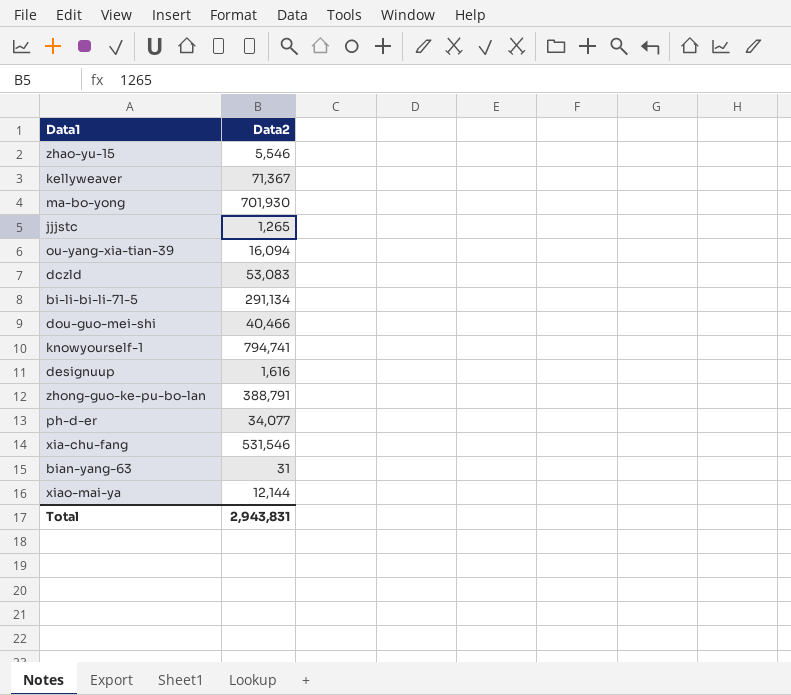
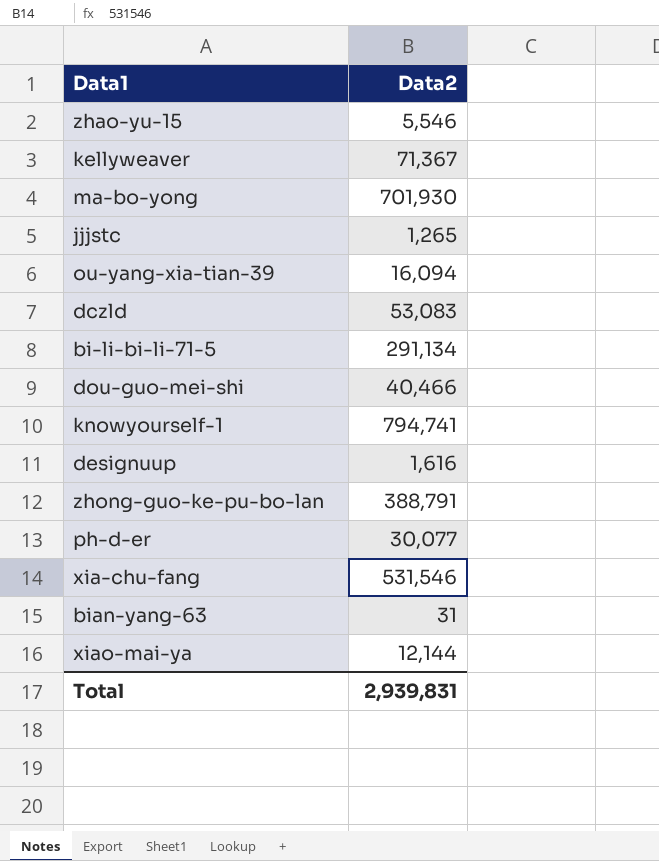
ph-d-er | Data2: 34,077 -> 30,077
Total | Data2: 2,943,831 -> 2,939,831

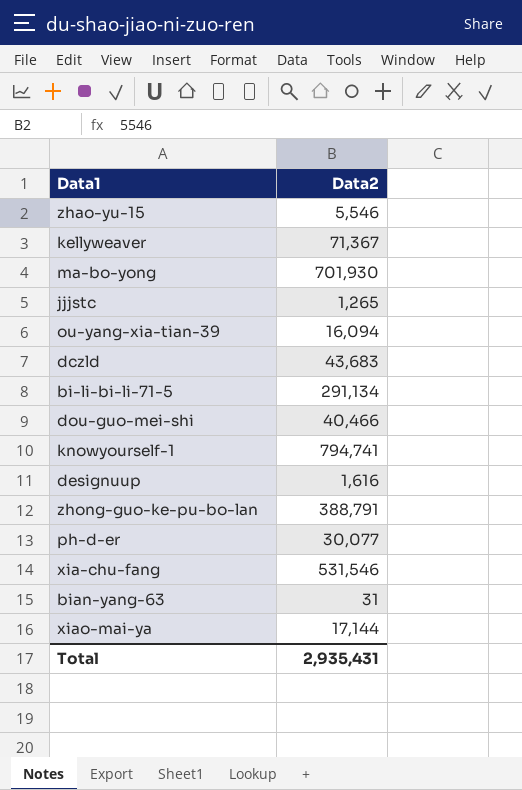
dczld | Data2: 53,083 -> 43,683
xiao-mai-ya | Data2: 12,144 -> 17,144
Total | Data2: 2,939,831 -> 2,935,431

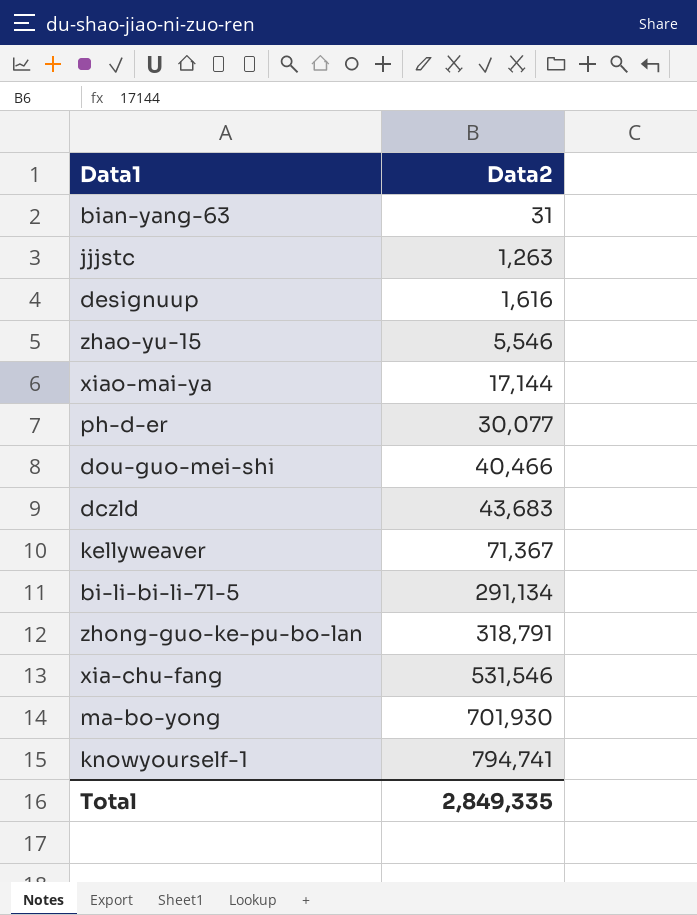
row order: none -> Data2 ascending
row ou-yang-xia-tian-39: 16,094 -> none
jjjstc | Data2: 1,265 -> 1,263
zhong-guo-ke-pu-bo-lan | Data2: 388,791 -> 318,791
Total | Data2: 2,935,431 -> 2,849,335

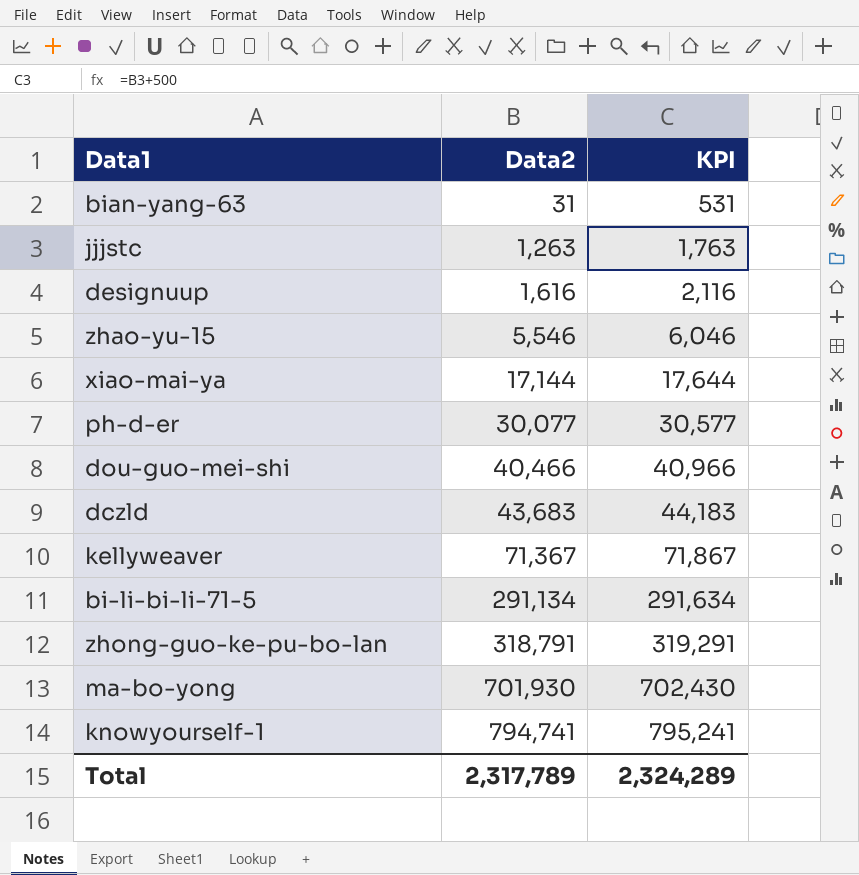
column KPI | formula: none -> [Data2] + 500
row xia-chu-fang: 531,546 -> none
Total | Data2: 2,849,335 -> 2,317,789

